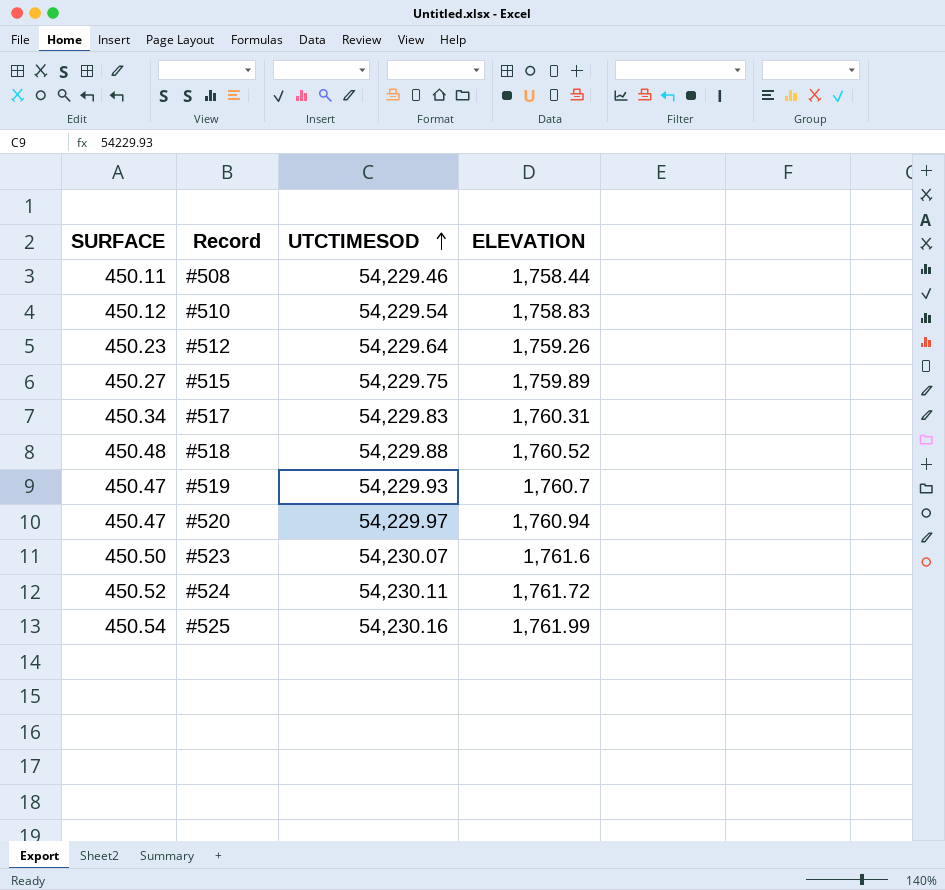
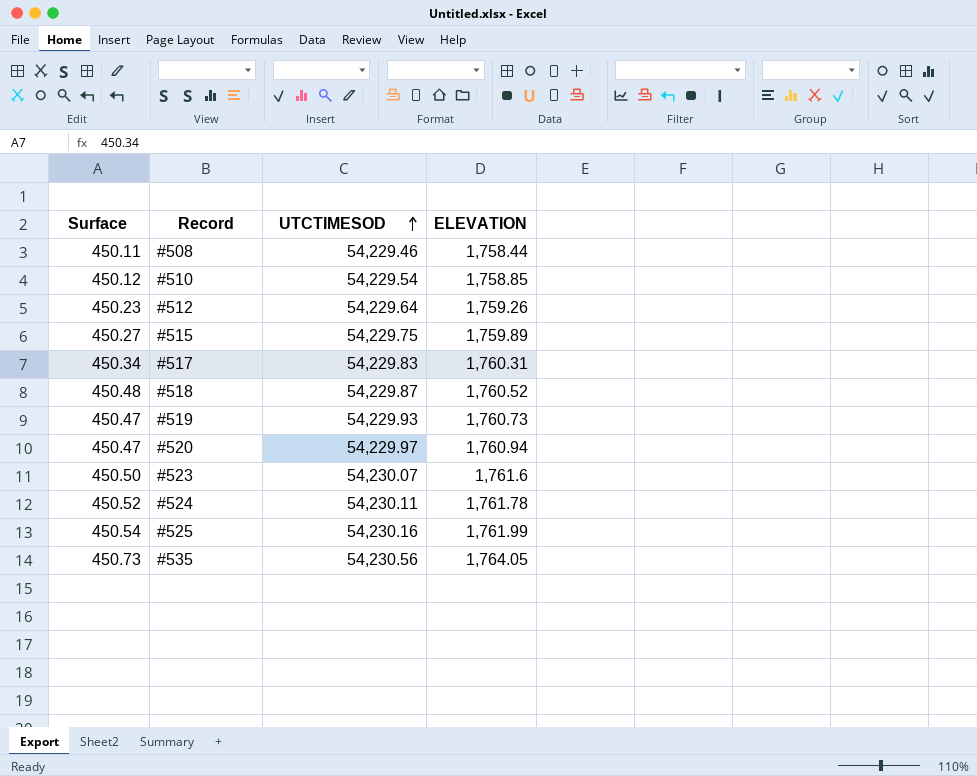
column name: SURFACE -> Surface
#510 | ELEVATION: 1,758.83 -> 1,758.85
#518 | UTCTIMESOD: 54,229.88 -> 54,229.87
#519 | ELEVATION: 1,760.7 -> 1,760.73
#524 | ELEVATION: 1,761.72 -> 1,761.78
row #535: none -> 450.73 | 54,230.56 | 1,764.05

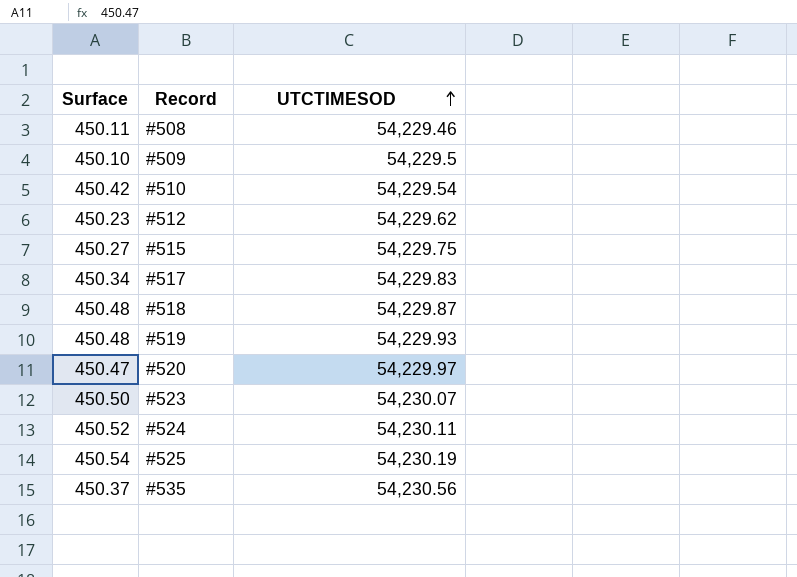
column ELEVATION | position: 4 -> none
row #509: none -> 450.10 | 54,229.5
#510 | Surface: 450.12 -> 450.42
#512 | UTCTIMESOD: 54,229.64 -> 54,229.62
#519 | Surface: 450.47 -> 450.48
#525 | UTCTIMESOD: 54,230.16 -> 54,230.19
#535 | Surface: 450.73 -> 450.37

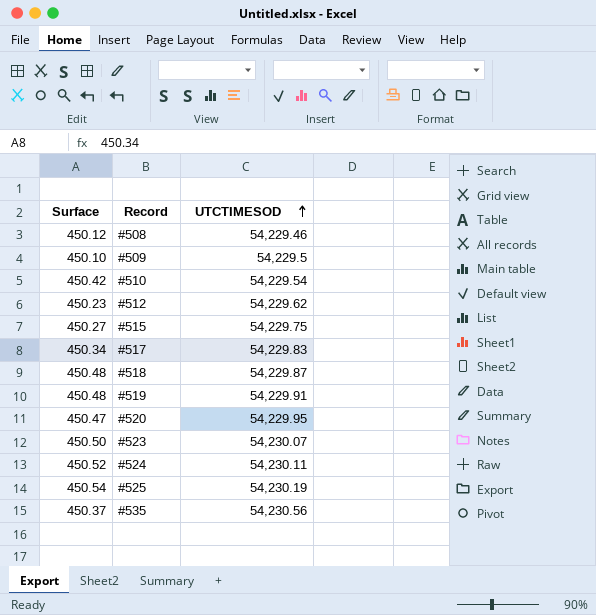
#508 | Surface: 450.11 -> 450.12
#519 | UTCTIMESOD: 54,229.93 -> 54,229.91
#520 | UTCTIMESOD: 54,229.97 -> 54,229.95

